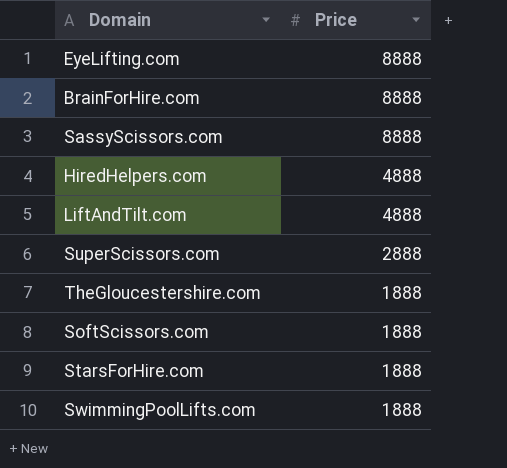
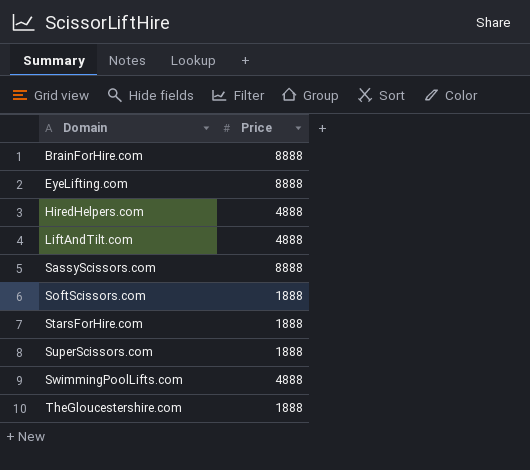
row order: Price descending -> Domain ascending
SuperScissors.com | Price: 2888 -> 1888
SwimmingPoolLifts.com | Price: 1888 -> 4888

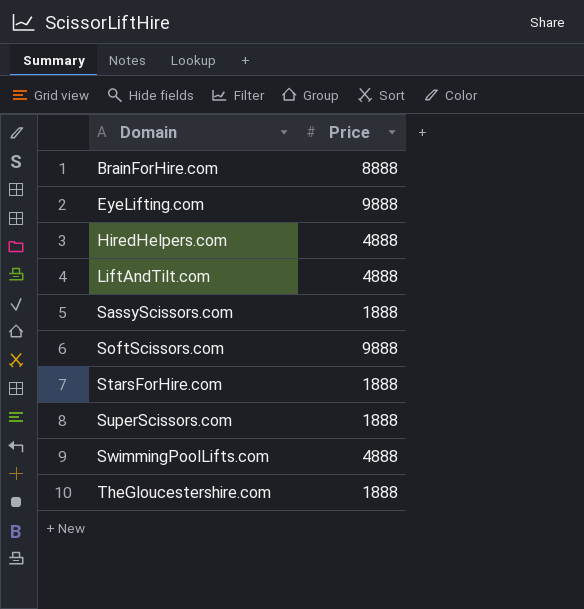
EyeLifting.com | Price: 8888 -> 9888
SassyScissors.com | Price: 8888 -> 1888
SoftScissors.com | Price: 1888 -> 9888

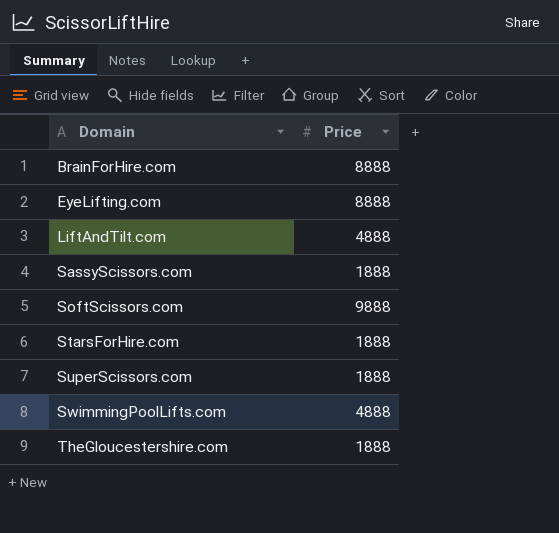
row HiredHelpers.com: 4888 -> none
EyeLifting.com | Price: 9888 -> 8888

